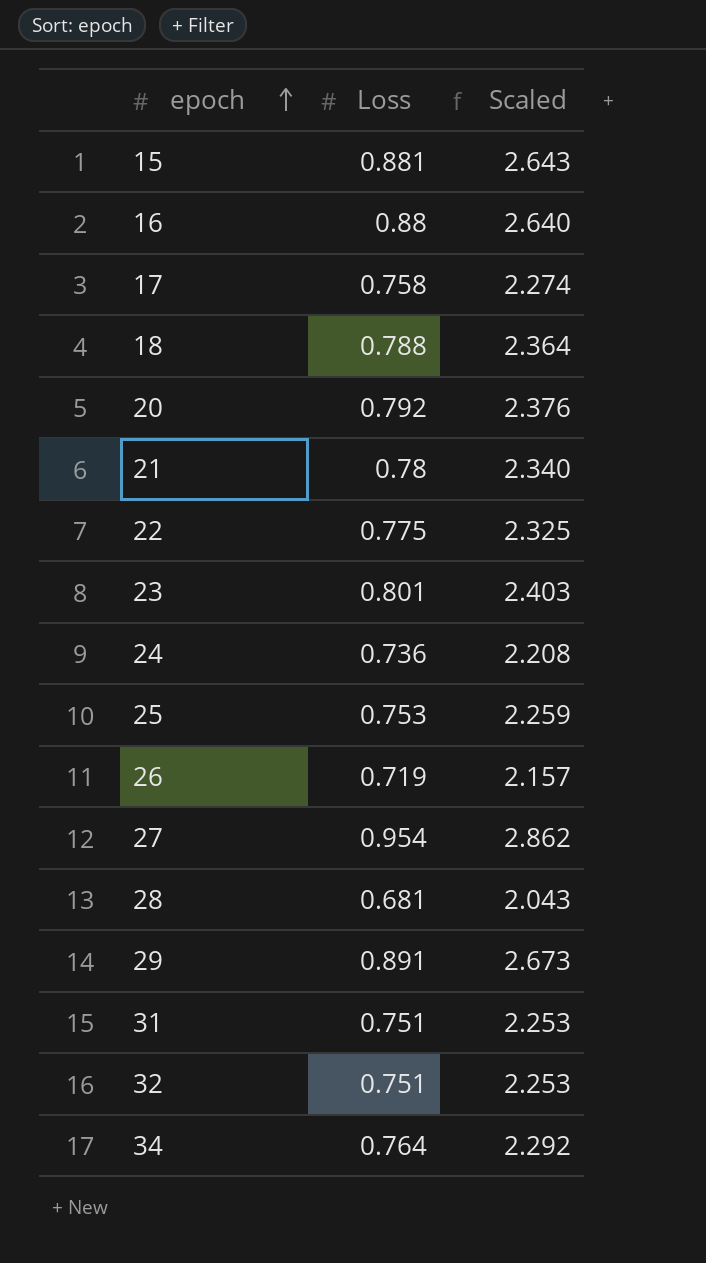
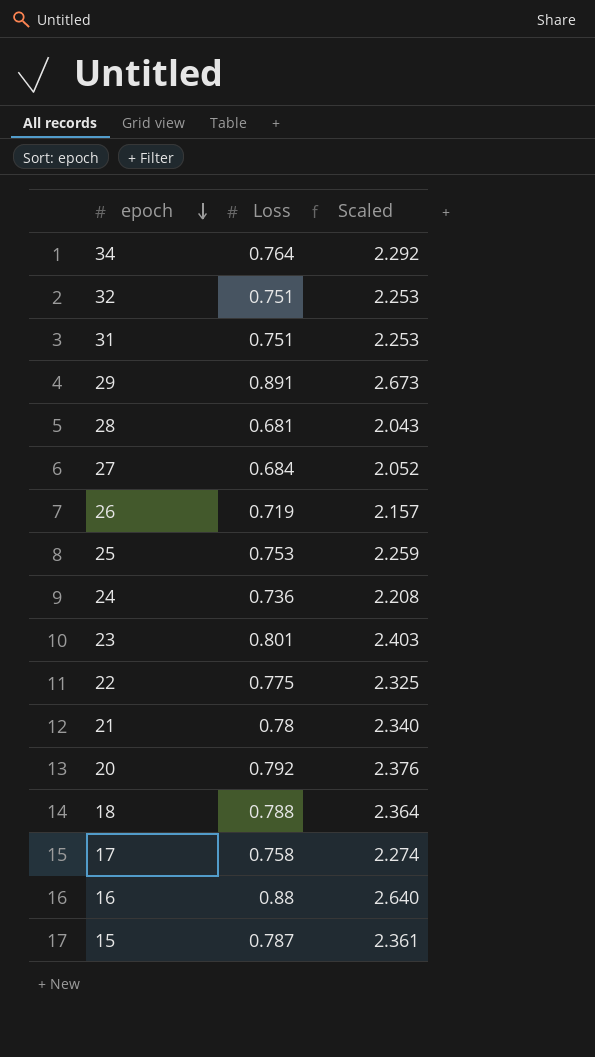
row order: epoch ascending -> epoch descending
27 | Loss: 0.954 -> 0.684
27 | Scaled: 2.862 -> 2.052
15 | Loss: 0.881 -> 0.787
15 | Scaled: 2.643 -> 2.361

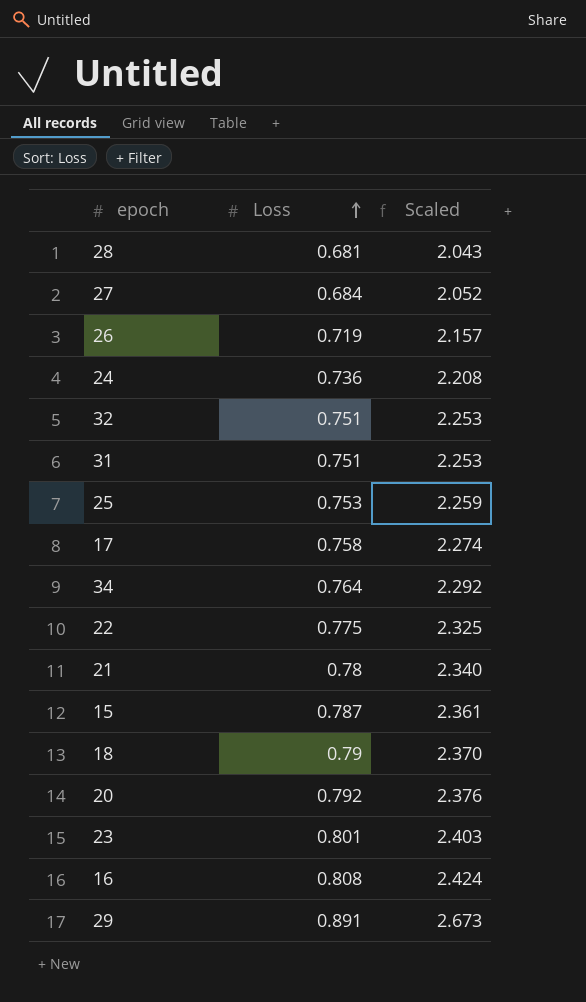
row order: epoch descending -> Loss ascending
18 | Loss: 0.788 -> 0.79
18 | Scaled: 2.364 -> 2.370
16 | Loss: 0.88 -> 0.808
16 | Scaled: 2.640 -> 2.424

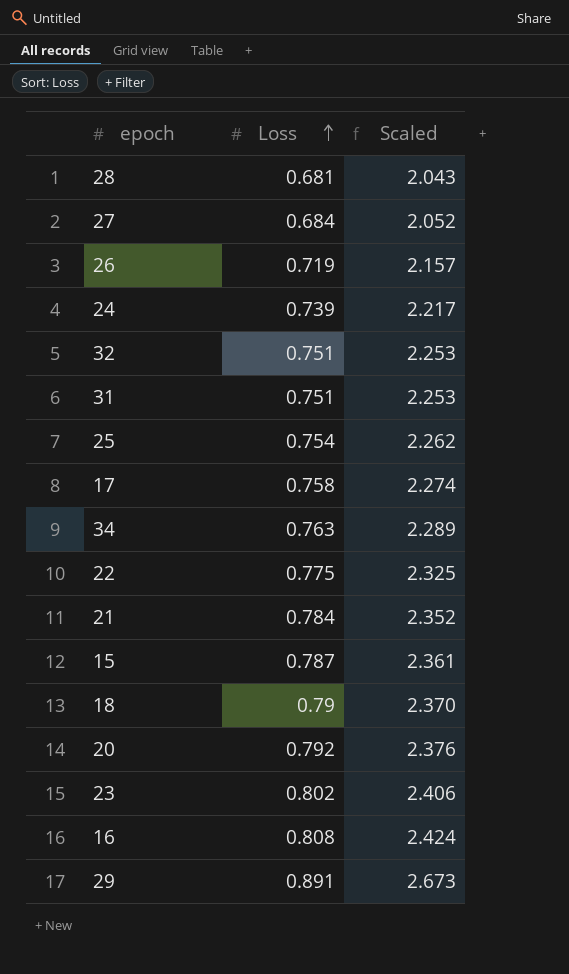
24 | Loss: 0.736 -> 0.739
24 | Scaled: 2.208 -> 2.217
25 | Loss: 0.753 -> 0.754
25 | Scaled: 2.259 -> 2.262
34 | Loss: 0.764 -> 0.763
34 | Scaled: 2.292 -> 2.289
21 | Loss: 0.78 -> 0.784
21 | Scaled: 2.340 -> 2.352
23 | Loss: 0.801 -> 0.802
23 | Scaled: 2.403 -> 2.406

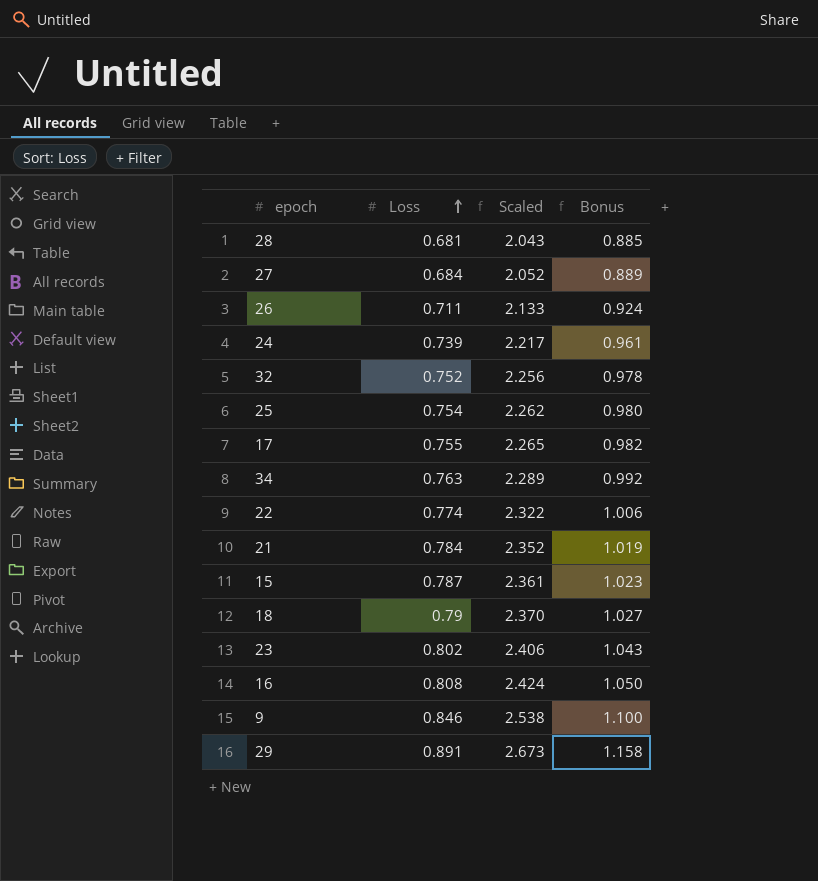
column Bonus | formula: none -> [Loss] * 1.3
row 31: 0.751 | 2.253 -> none
row 20: 0.792 | 2.376 -> none
26 | Loss: 0.719 -> 0.711
26 | Scaled: 2.157 -> 2.133
32 | Loss: 0.751 -> 0.752
32 | Scaled: 2.253 -> 2.256
17 | Loss: 0.758 -> 0.755
17 | Scaled: 2.274 -> 2.265
22 | Loss: 0.775 -> 0.774
22 | Scaled: 2.325 -> 2.322
row 9: none -> 0.846 | 2.538 | 1.100

